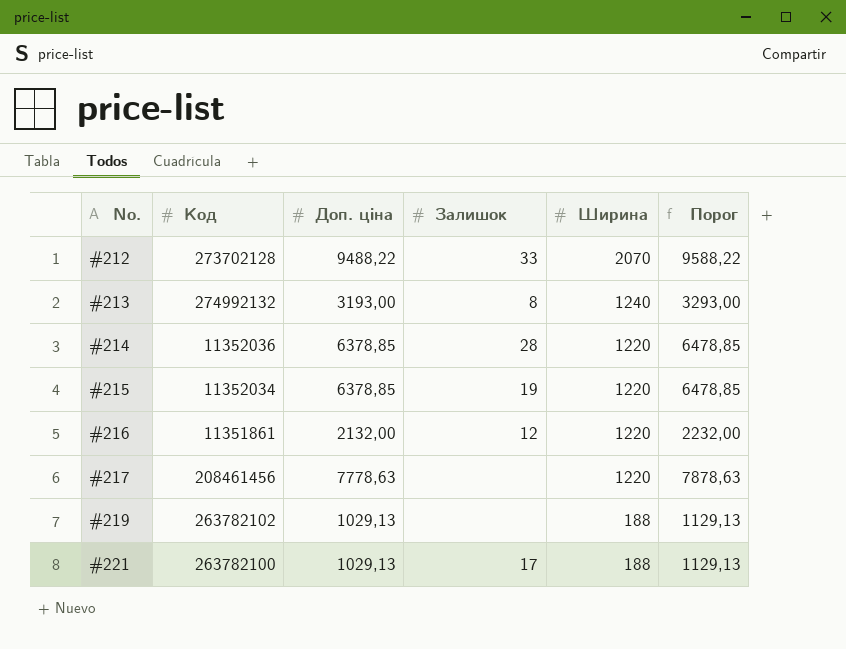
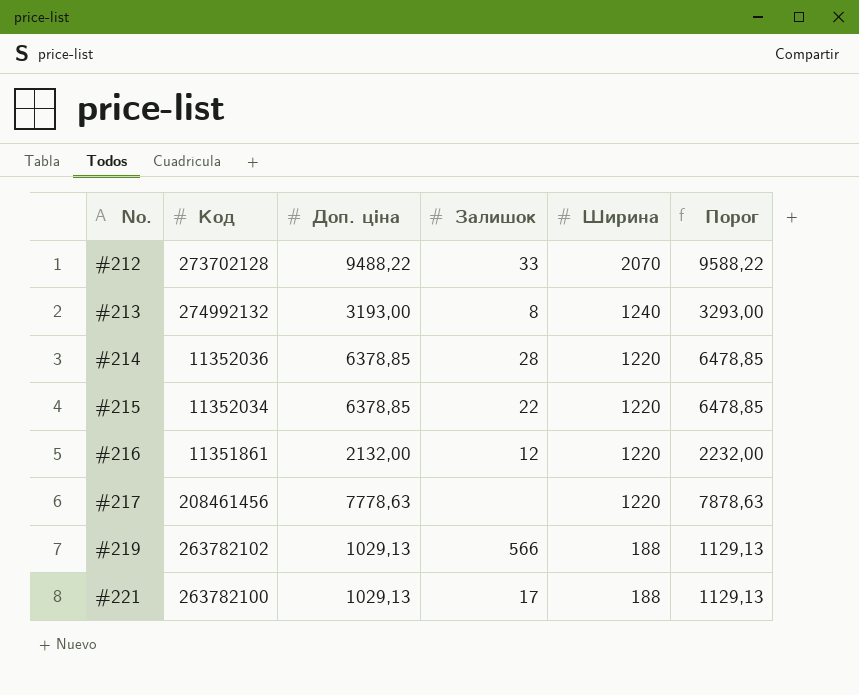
#215 | Залишок: 19 -> 22
#219 | Залишок: none -> 566

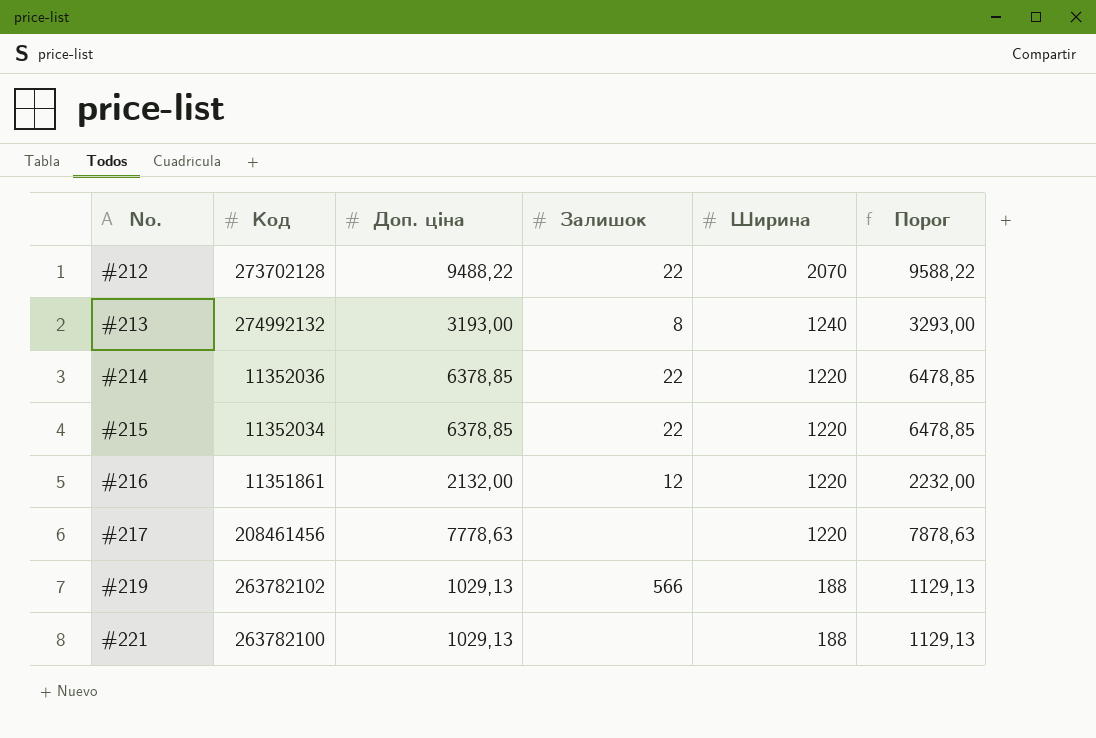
#212 | Залишок: 33 -> 22
#214 | Залишок: 28 -> 22
#221 | Залишок: 17 -> none

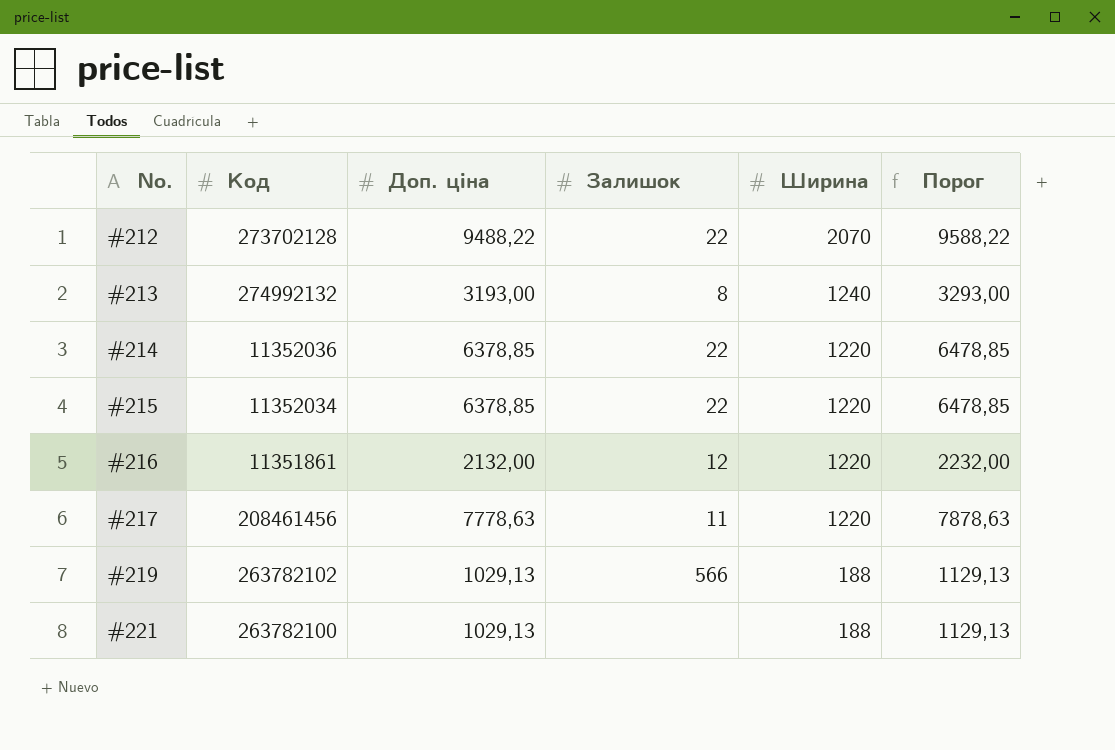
#217 | Залишок: none -> 11

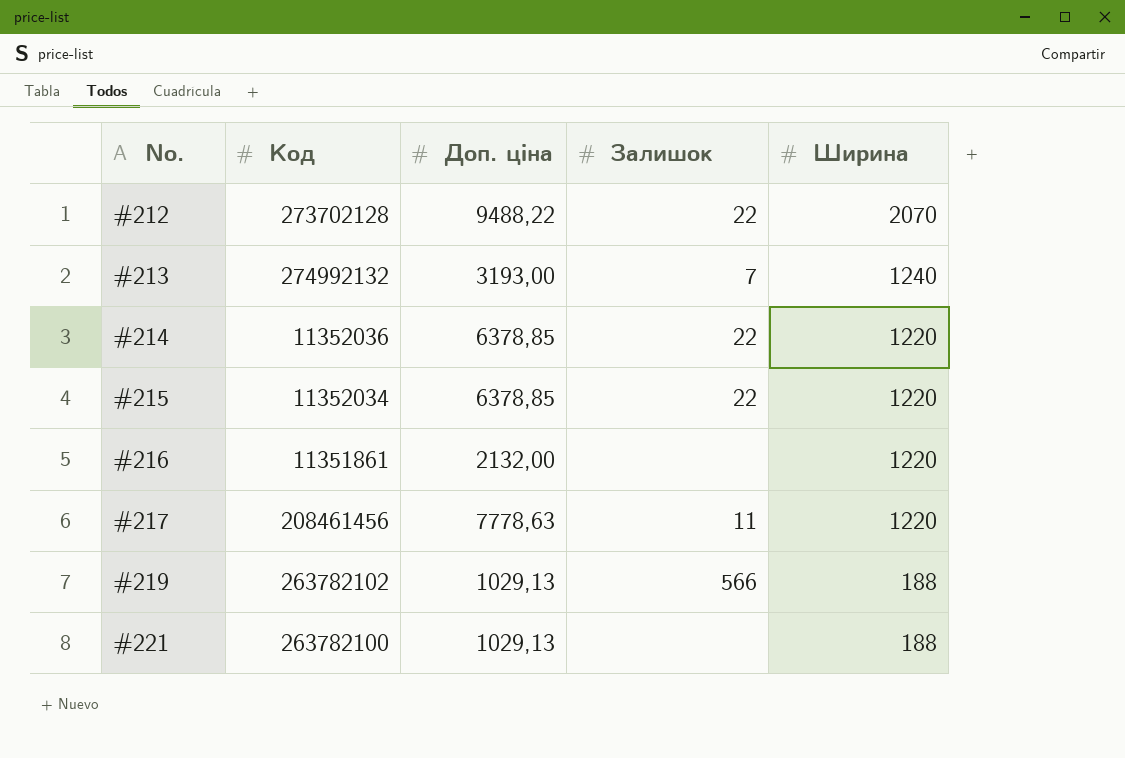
column Порог | formula: [Доп. ціна] + 100 -> none
#213 | Залишок: 8 -> 7
#216 | Залишок: 12 -> none

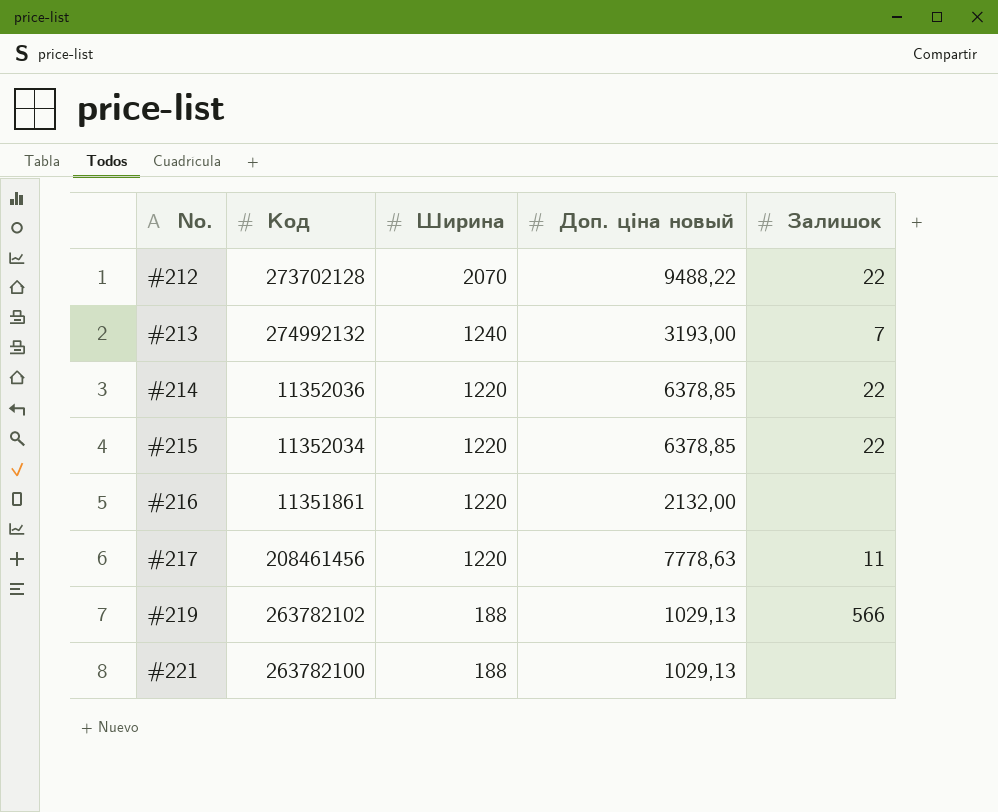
column Ширина | position: 5 -> 3
column name: Доп. ціна -> Доп. ціна новый

